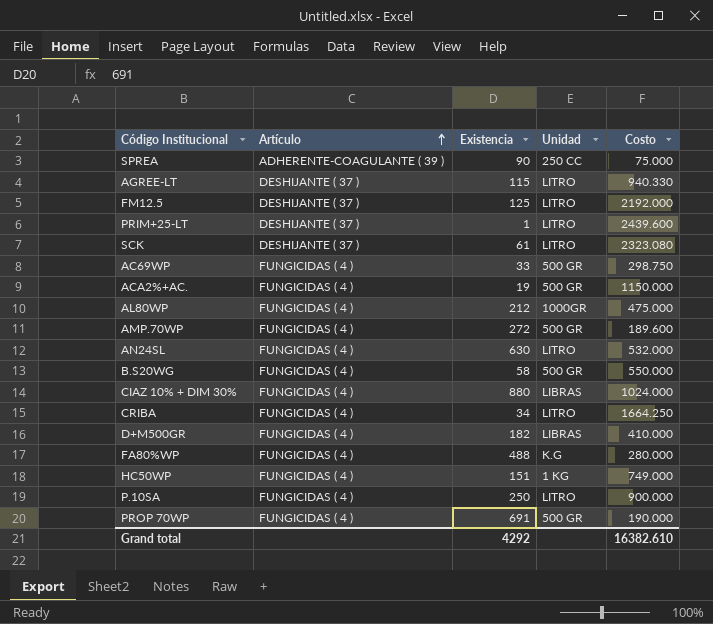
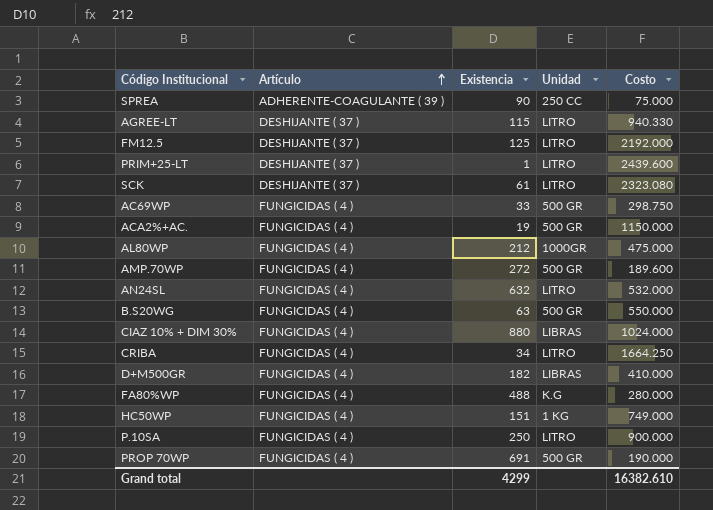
AN24SL | Existencia: 630 -> 632
B.S20WG | Existencia: 58 -> 63
Grand total | Existencia: 4292 -> 4299

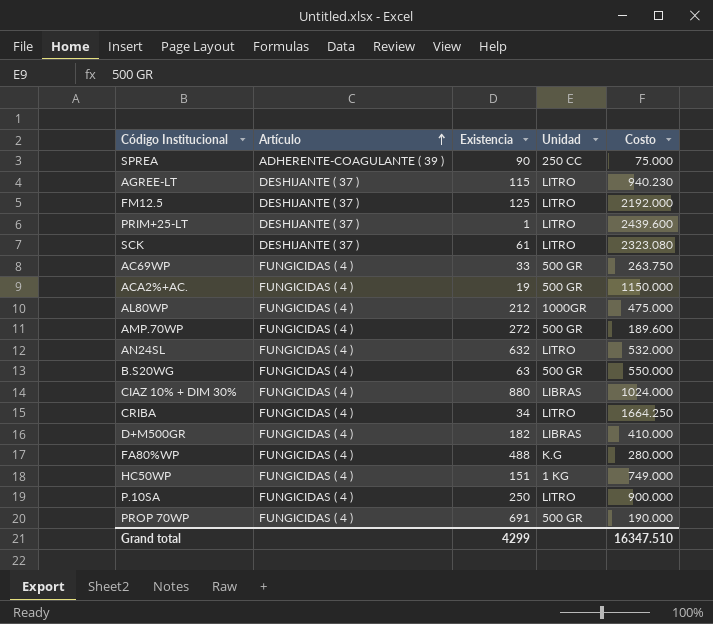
AGREE-LT | Costo: 940.330 -> 940.230
AC69WP | Costo: 298.750 -> 263.750
Grand total | Costo: 16382.610 -> 16347.510

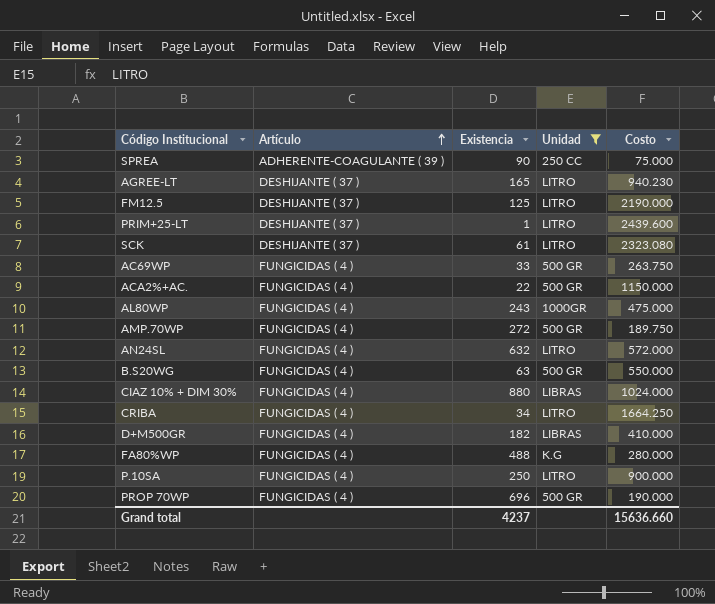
filter: none -> Unidad != 1 KG
AGREE-LT | Existencia: 115 -> 165
FM12.5 | Costo: 2192.000 -> 2190.000
ACA2%+AC. | Existencia: 19 -> 22
AL80WP | Existencia: 212 -> 243
AMP.70WP | Costo: 189.600 -> 189.750
AN24SL | Costo: 532.000 -> 572.000
PROP 70WP | Existencia: 691 -> 696
Grand total | Existencia: 4299 -> 4237
Grand total | Costo: 16347.510 -> 15636.660

